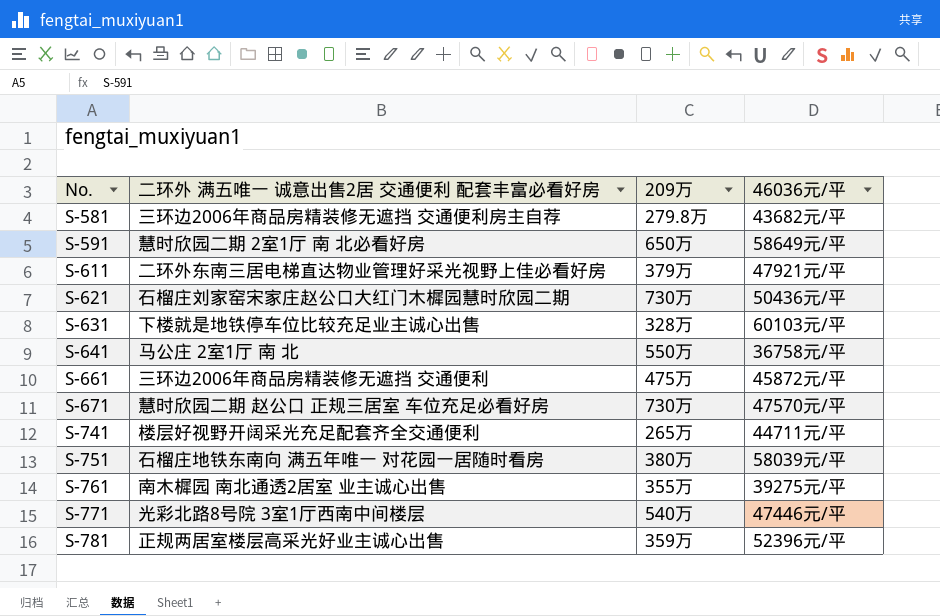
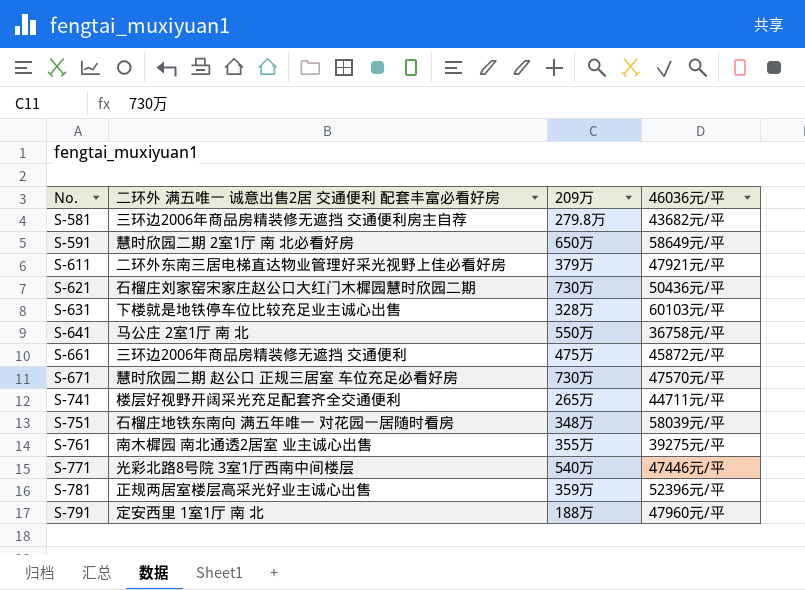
S-751 | 209万: 380万 -> 348万
row S-791: none -> 定安西里 1室1厅 南 北 | 188万 | 47960元/平

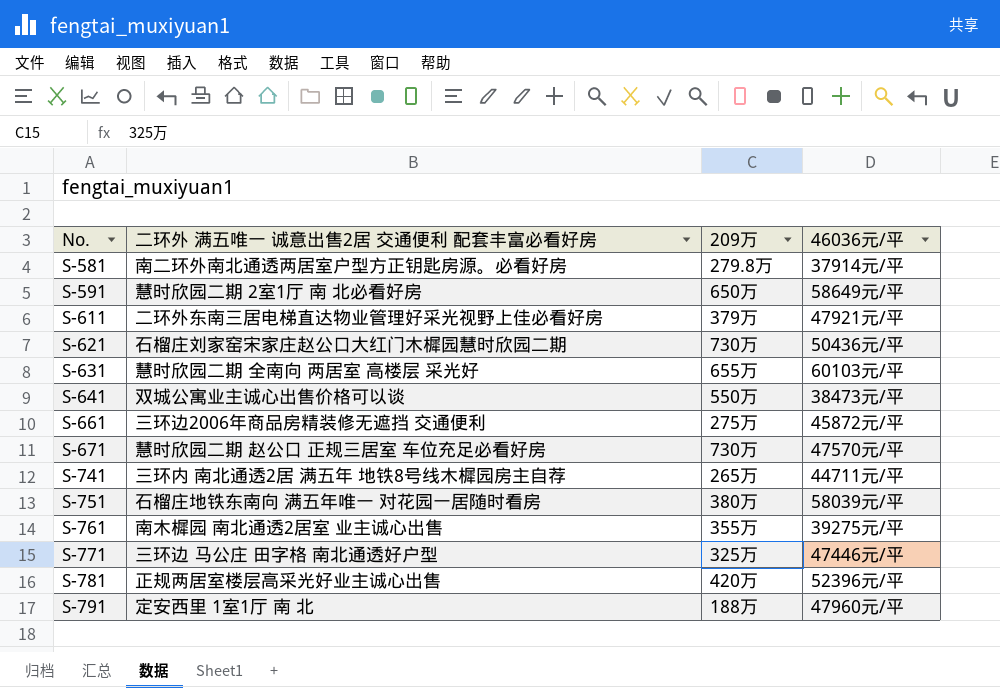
S-581 | 二环外 满五唯一 诚意出售2居 交通便利 配套丰富必看好房: 三环边2006年商品房精装修无遮挡 交通便利房主自荐 -> 南二环外南北通透两居室户型方正钥匙房源。必看好房
S-581 | 46036元/平: 43682元/平 -> 37914元/平
S-631 | 二环外 满五唯一 诚意出售2居 交通便利 配套丰富必看好房: 下楼就是地铁停车位比较充足业主诚心出售 -> 慧时欣园二期 全南向 两居室 高楼层 采光好
S-631 | 209万: 328万 -> 655万
S-641 | 二环外 满五唯一 诚意出售2居 交通便利 配套丰富必看好房: 马公庄 2室1厅 南 北 -> 双城公寓业主诚心出售价格可以谈
S-641 | 46036元/平: 36758元/平 -> 38473元/平
S-661 | 209万: 475万 -> 275万
S-741 | 二环外 满五唯一 诚意出售2居 交通便利 配套丰富必看好房: 楼层好视野开阔采光充足配套齐全交通便利 -> 三环内 南北通透2居 满五年 地铁8号线木樨园房主自荐
S-751 | 209万: 348万 -> 380万
S-771 | 二环外 满五唯一 诚意出售2居 交通便利 配套丰富必看好房: 光彩北路8号院 3室1厅西南中间楼层 -> 三环边 马公庄 田字格 南北通透好户型
S-771 | 209万: 540万 -> 325万
S-781 | 209万: 359万 -> 420万

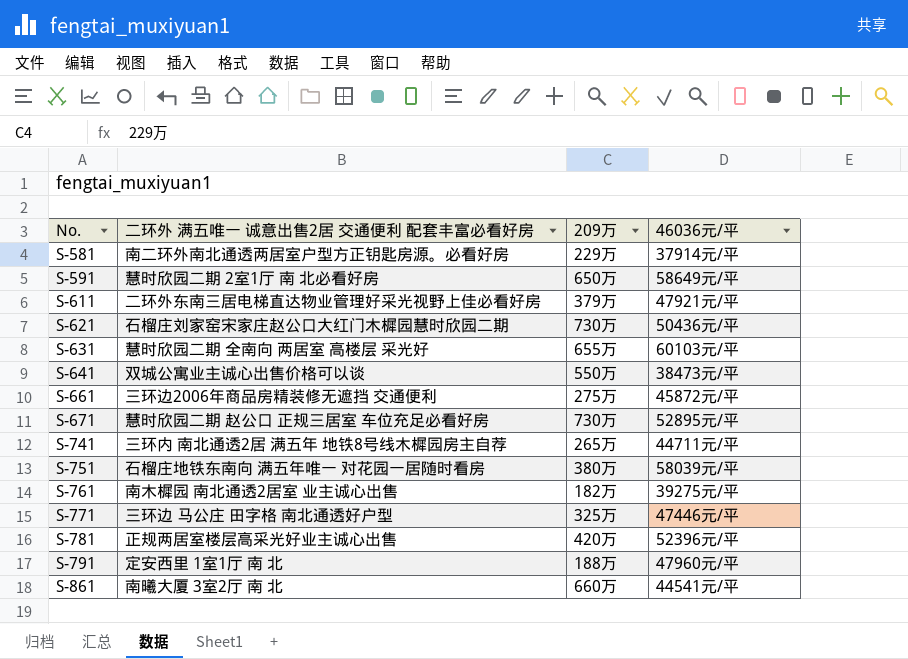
S-581 | 209万: 279.8万 -> 229万
S-671 | 46036元/平: 47570元/平 -> 52895元/平
S-761 | 209万: 355万 -> 182万
row S-861: none -> 南曦大厦 3室2厅 南 北 | 660万 | 44541元/平

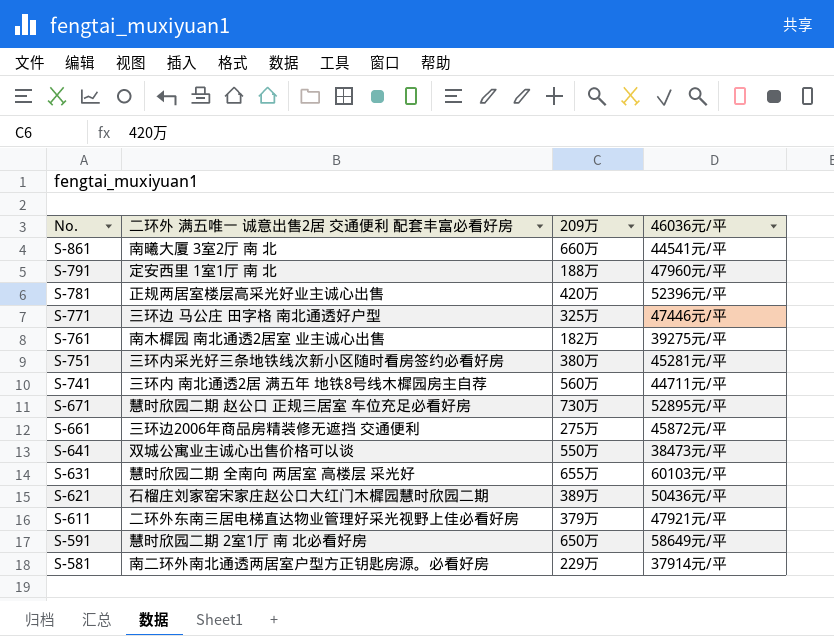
row order: No. ascending -> No. descending
S-751 | 二环外 满五唯一 诚意出售2居 交通便利 配套丰富必看好房: 石榴庄地铁东南向 满五年唯一 对花园一居随时看房 -> 三环内采光好三条地铁线次新小区随时看房签约必看好房
S-751 | 46036元/平: 58039元/平 -> 45281元/平
S-741 | 209万: 265万 -> 560万
S-621 | 209万: 730万 -> 389万

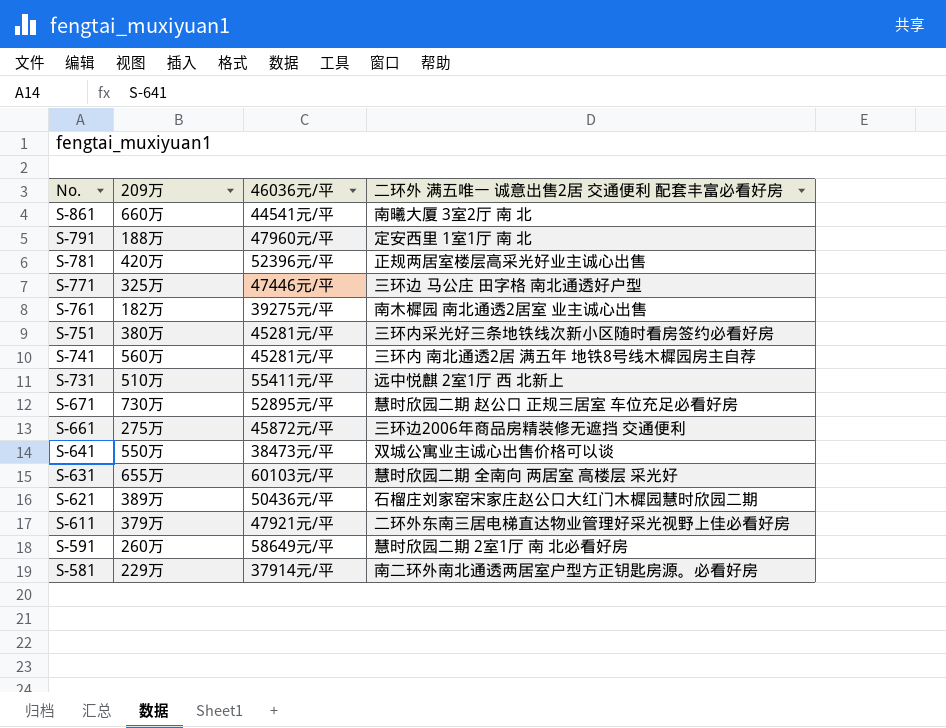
column 二环外 满五唯一 诚意出售2居 交通便利 配套丰富必看好房 | position: 2 -> 4
S-741 | 46036元/平: 44711元/平 -> 45281元/平
row S-731: none -> 510万 | 55411元/平 | 远中悦麒 2室1厅 西 北新上
S-591 | 209万: 650万 -> 260万

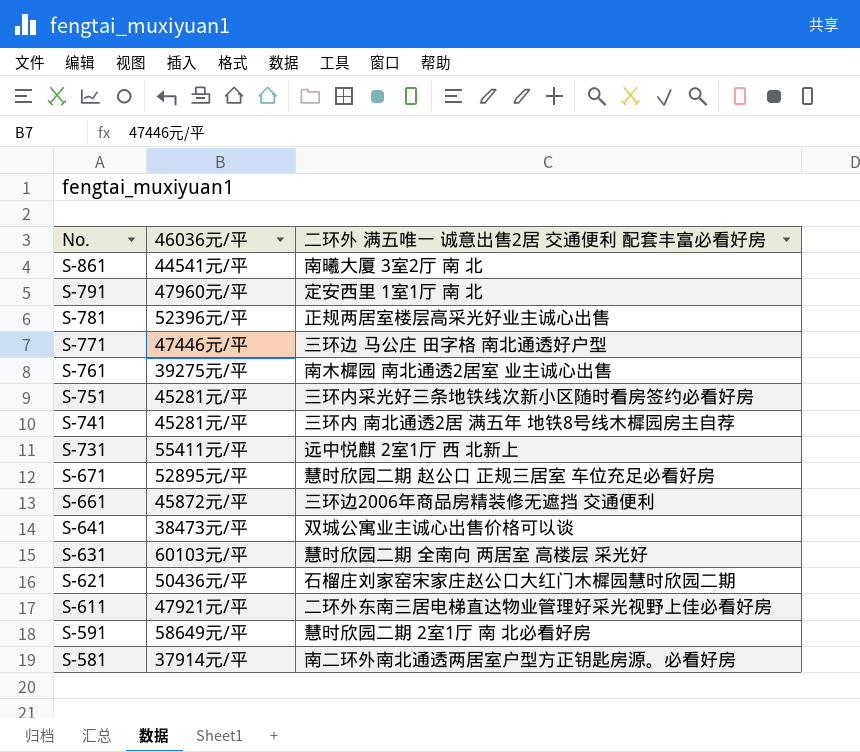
column 209万 | position: 2 -> none

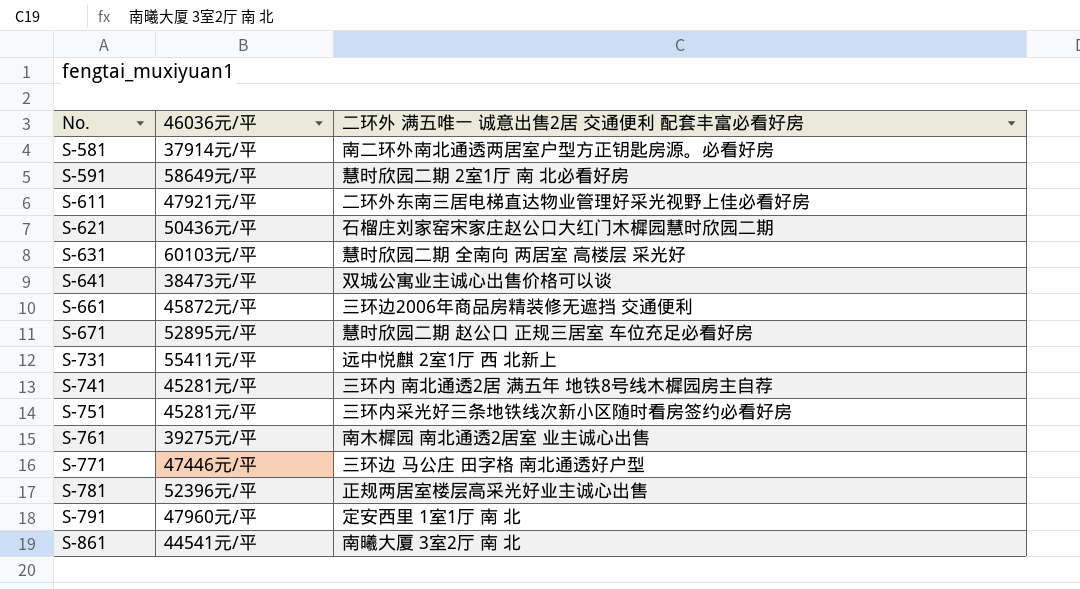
row order: No. descending -> No. ascending

